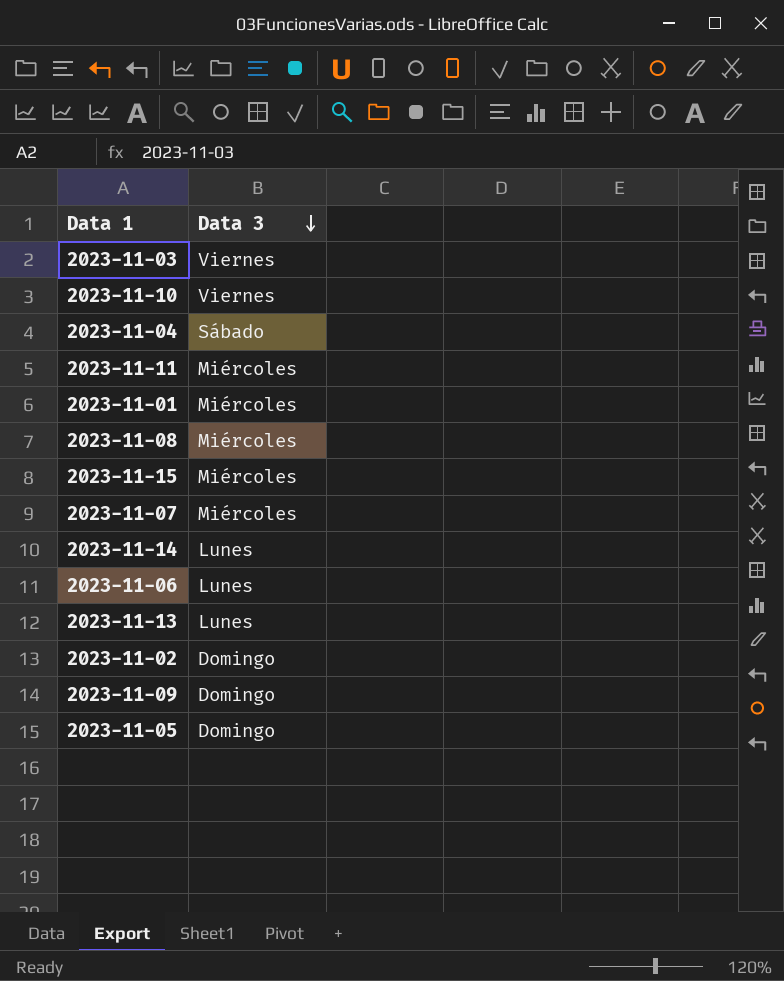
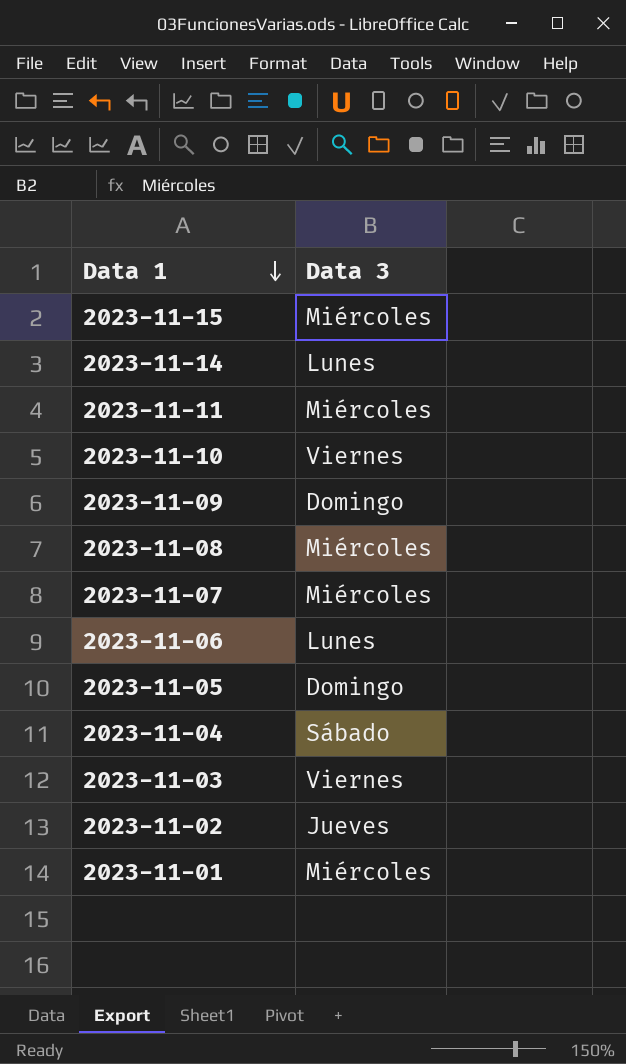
row order: Data 3 descending -> Data 1 descending
row 2023-11-13: Lunes -> none
2023-11-02 | Data 3: Domingo -> Jueves

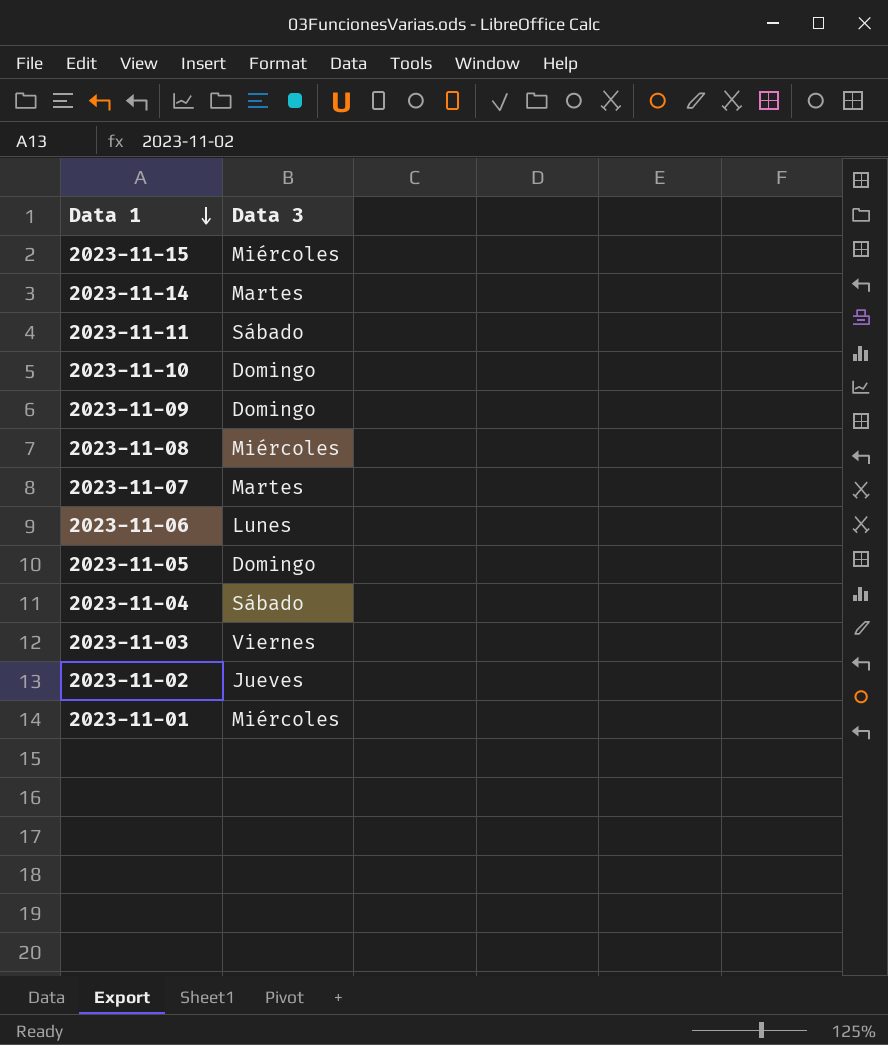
2023-11-14 | Data 3: Lunes -> Martes
2023-11-11 | Data 3: Miércoles -> Sábado
2023-11-10 | Data 3: Viernes -> Domingo
2023-11-07 | Data 3: Miércoles -> Martes

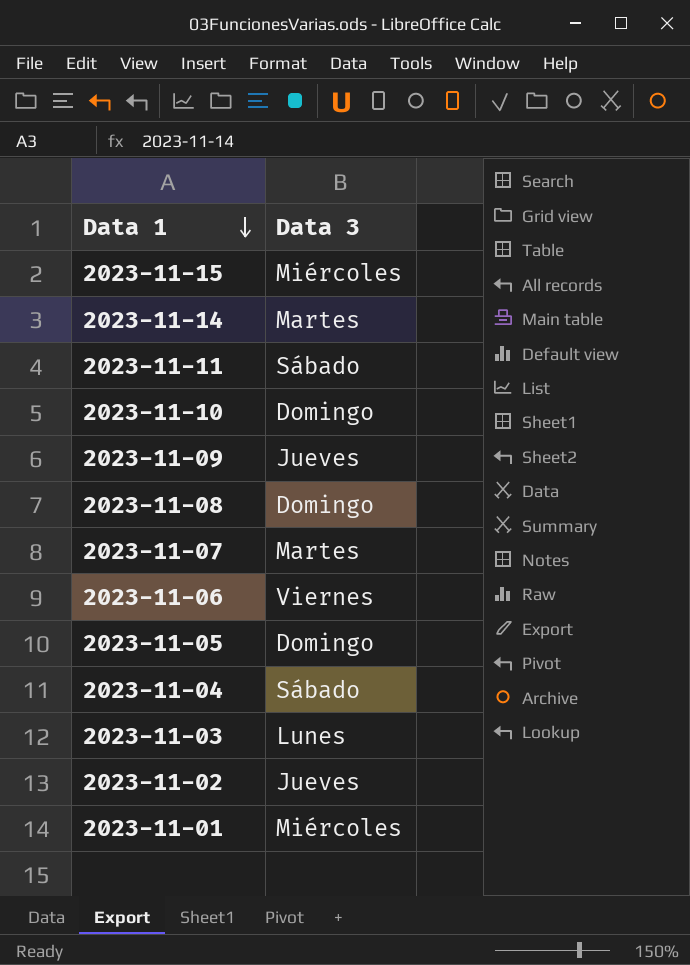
2023-11-09 | Data 3: Domingo -> Jueves
2023-11-08 | Data 3: Miércoles -> Domingo
2023-11-06 | Data 3: Lunes -> Viernes
2023-11-03 | Data 3: Viernes -> Lunes

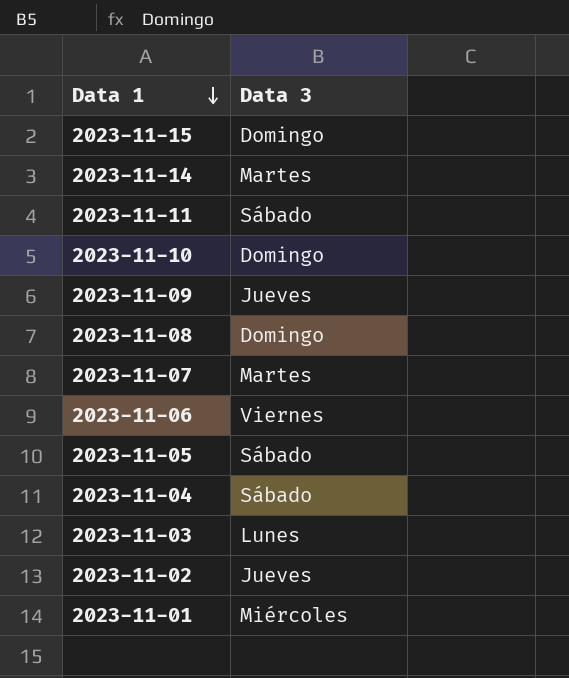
2023-11-15 | Data 3: Miércoles -> Domingo
2023-11-05 | Data 3: Domingo -> Sábado

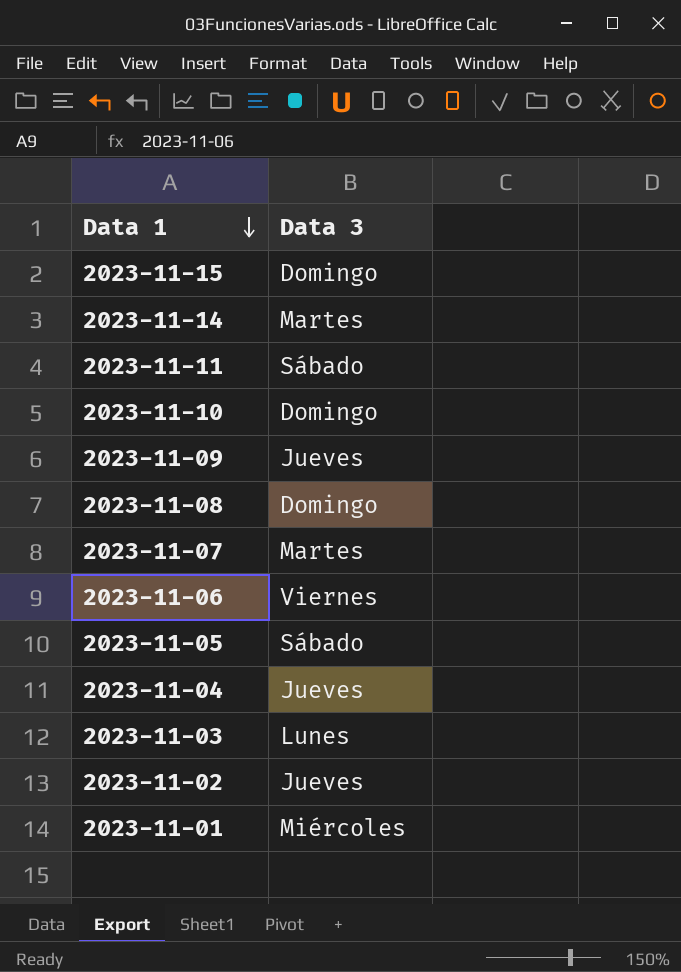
2023-11-04 | Data 3: Sábado -> Jueves

